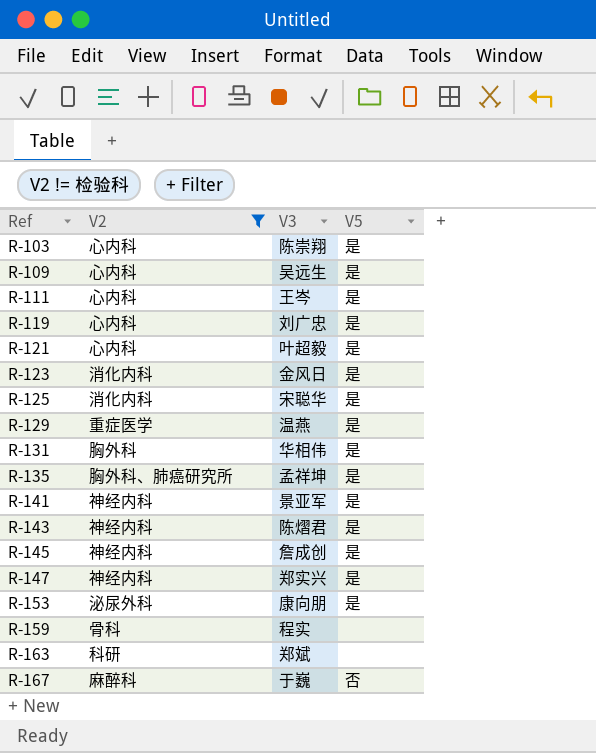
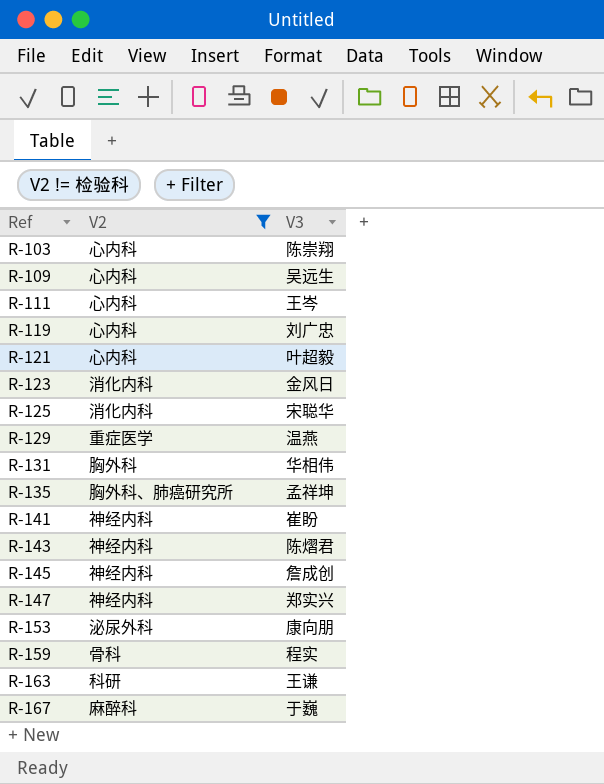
column V5 | position: 4 -> none
R-141 | V3: 景亚军 -> 崔盼
R-163 | V3: 郑斌 -> 王谦

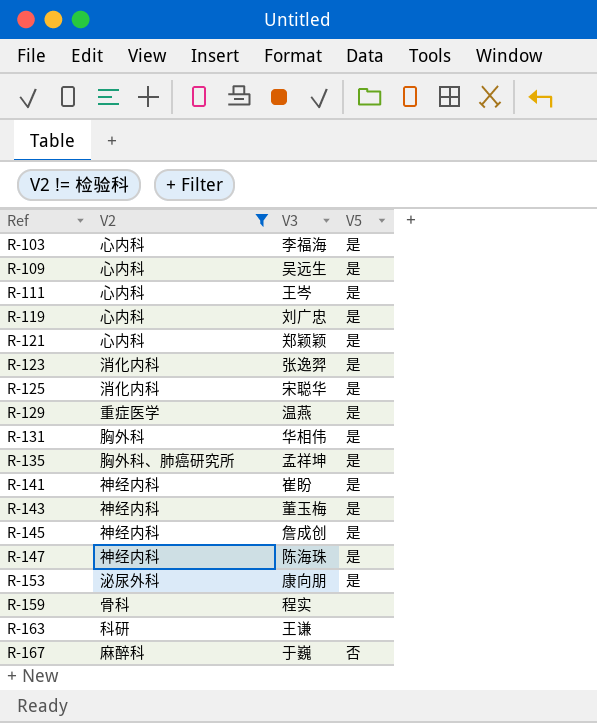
column V5 | position: none -> 4
R-103 | V3: 陈崇翔 -> 李福海
R-121 | V3: 叶超毅 -> 郑颖颖
R-123 | V3: 金风日 -> 张逸羿
R-143 | V3: 陈熠君 -> 董玉梅
R-147 | V3: 郑实兴 -> 陈海珠

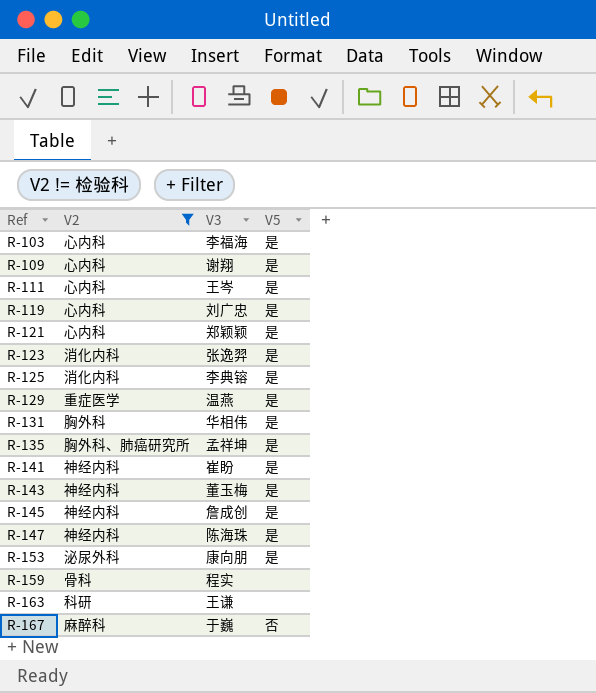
R-109 | V3: 吴远生 -> 谢翔
R-125 | V3: 宋聪华 -> 李典镕

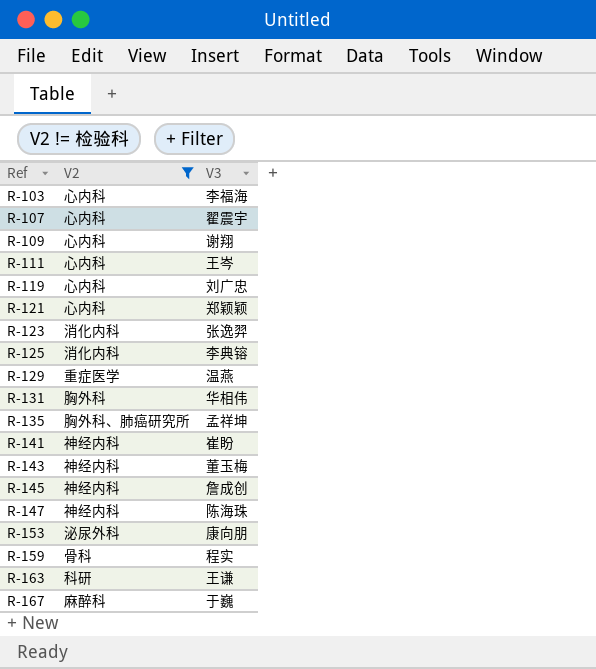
column V5 | position: 4 -> none
row R-107: none -> 心内科 | 翟震宇

